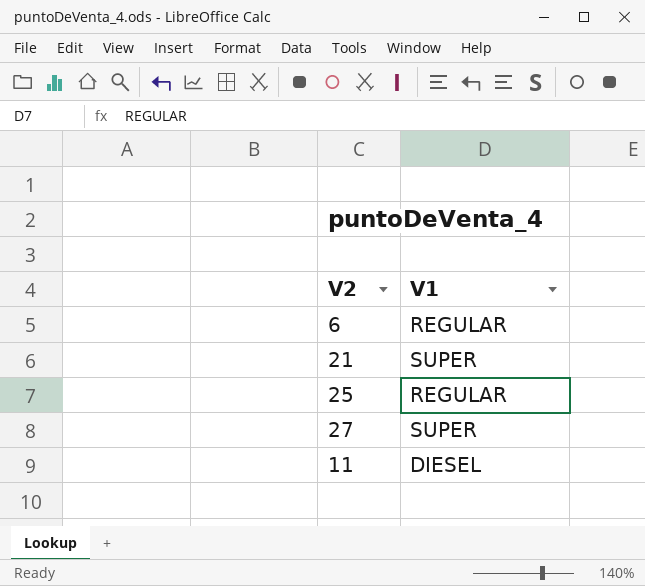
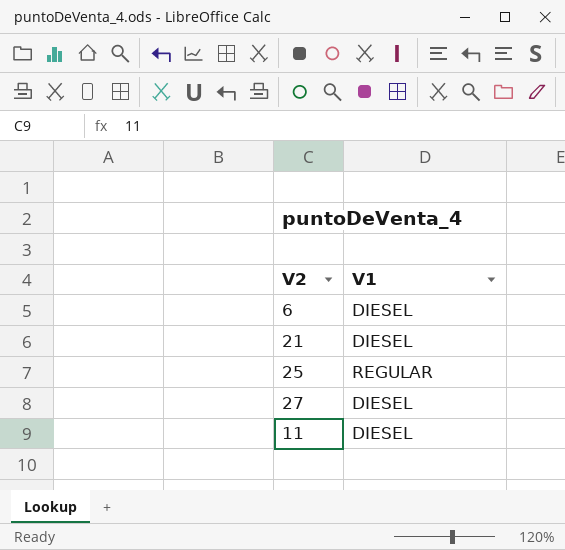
6 | V1: REGULAR -> DIESEL
21 | V1: SUPER -> DIESEL
27 | V1: SUPER -> DIESEL

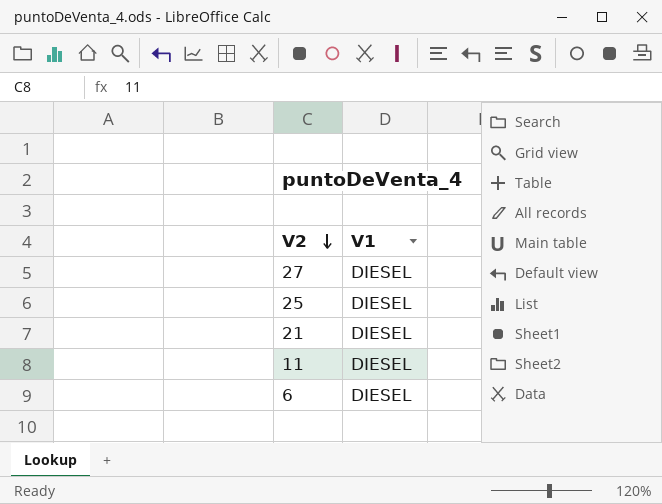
row order: none -> V2 descending
25 | V1: REGULAR -> DIESEL

